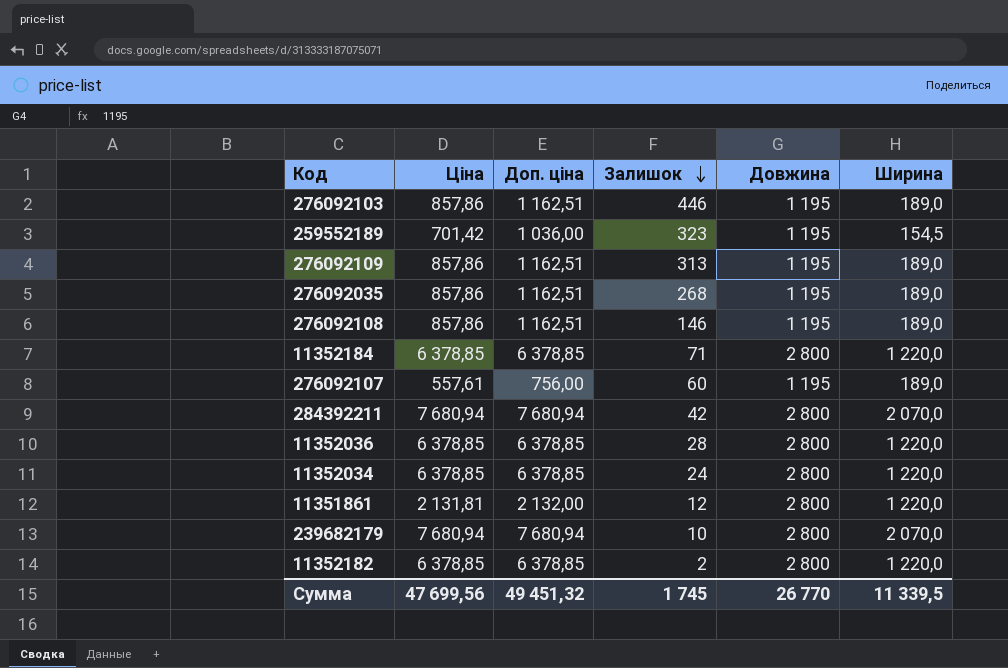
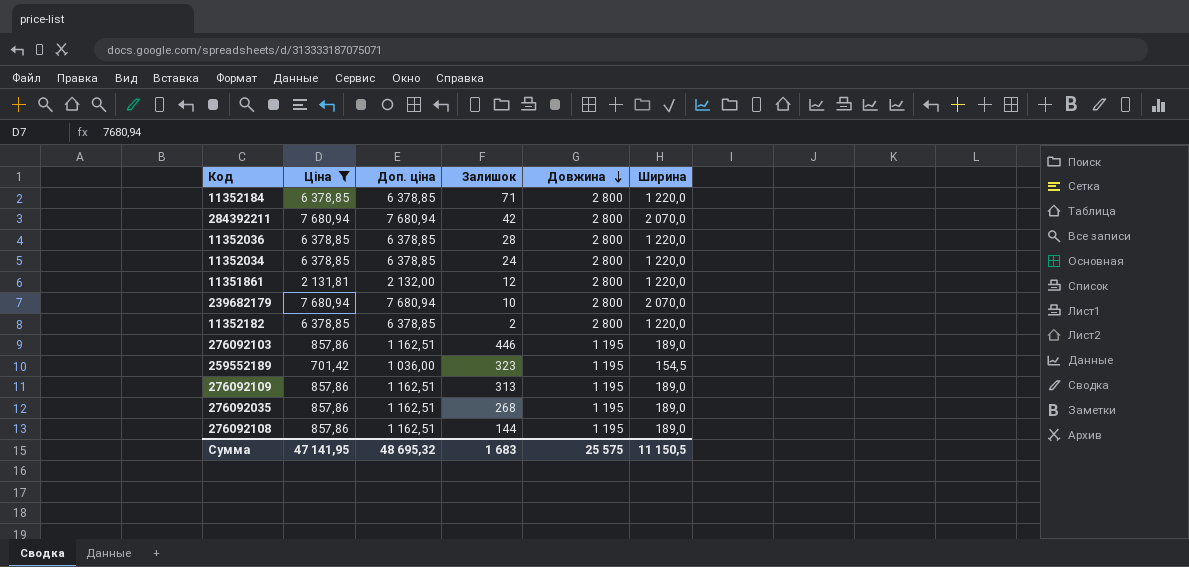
filter: none -> Ціна != 557,61
row order: Залишок descending -> Довжина descending
276092108 | Залишок: 146 -> 144
Сумма | Ціна: 47 699,56 -> 47 141,95
Сумма | Доп. ціна: 49 451,32 -> 48 695,32
Сумма | Залишок: 1 745 -> 1 683
Сумма | Довжина: 26 770 -> 25 575
Сумма | Ширина: 11 339,5 -> 11 150,5

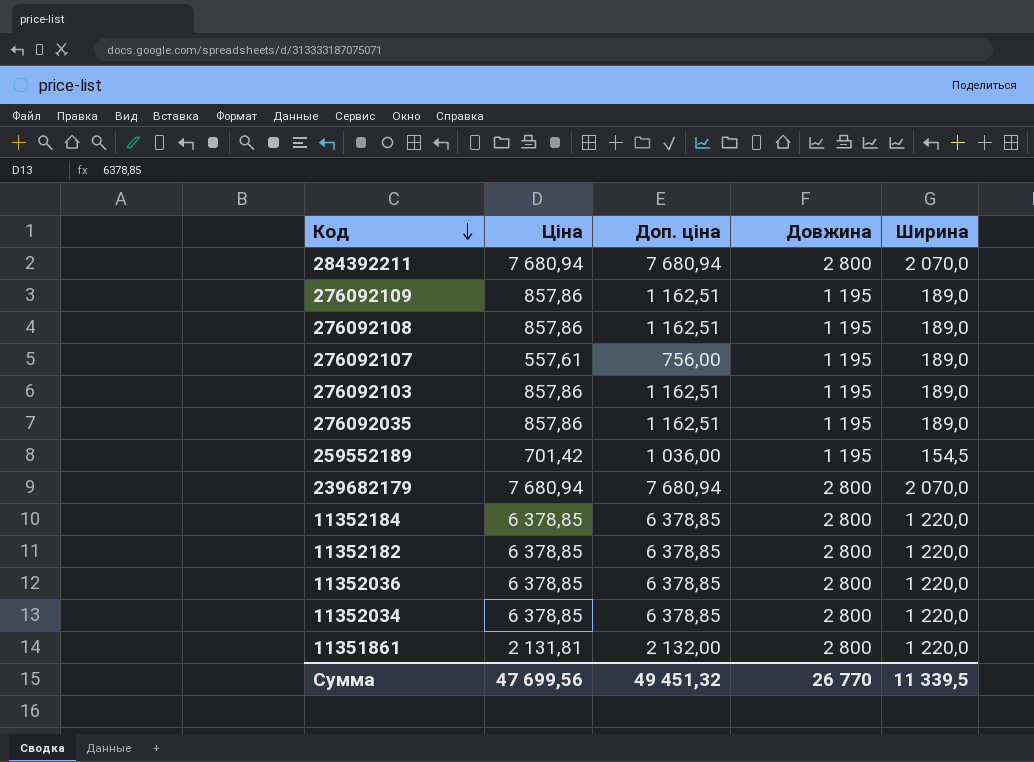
filter: Ціна != 557,61 -> none
row order: Довжина descending -> Код descending
column Залишок | position: 4 -> none
Сумма | Ціна: 47 141,95 -> 47 699,56
Сумма | Доп. ціна: 48 695,32 -> 49 451,32
Сумма | Довжина: 25 575 -> 26 770
Сумма | Ширина: 11 150,5 -> 11 339,5

